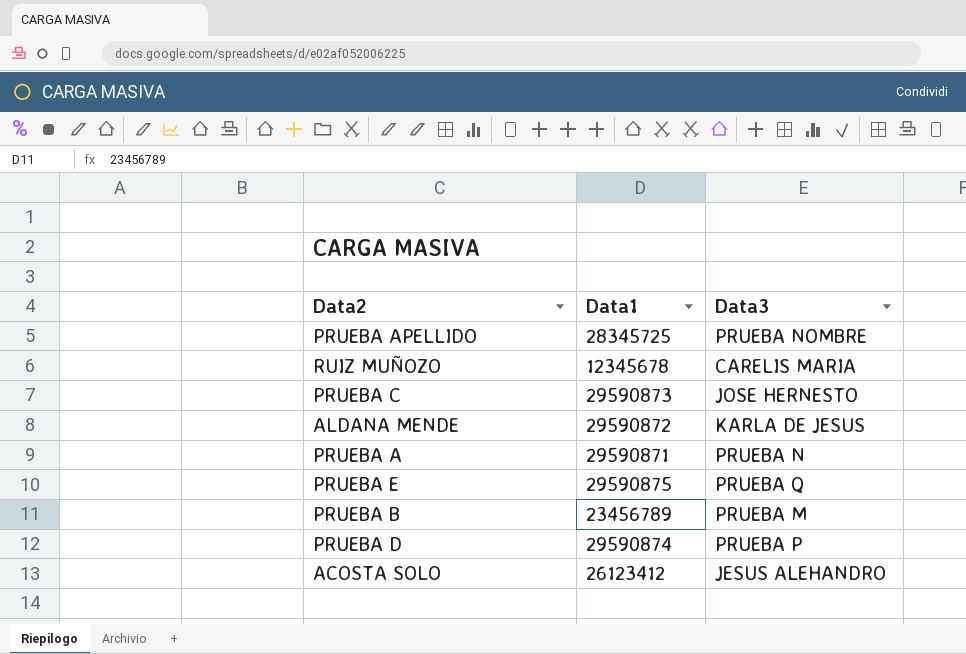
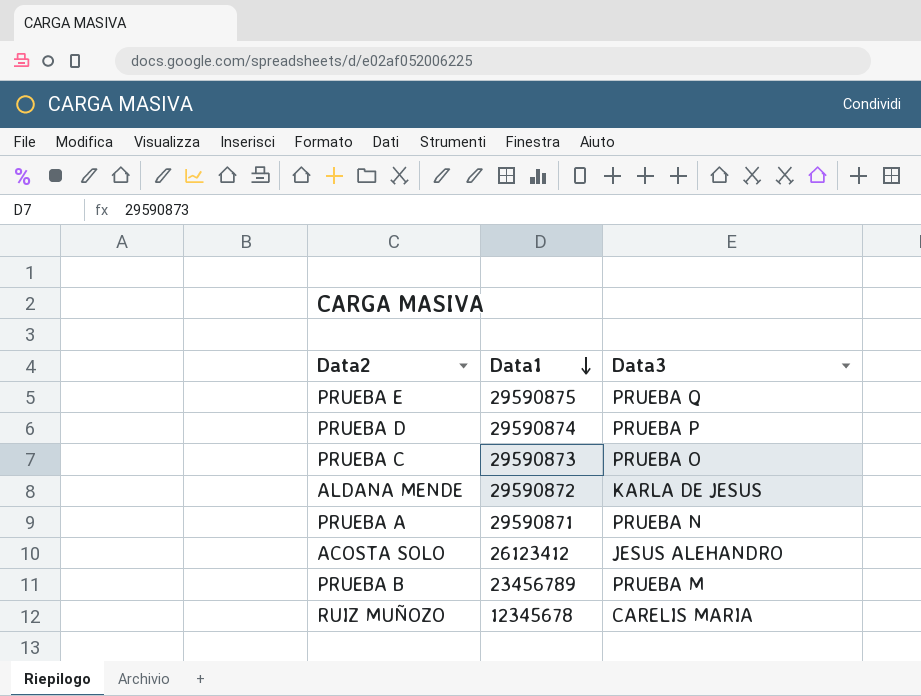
row order: none -> Data1 descending
row PRUEBA APELLIDO: 28345725 | PRUEBA NOMBRE -> none
PRUEBA C | Data3: JOSE HERNESTO -> PRUEBA O

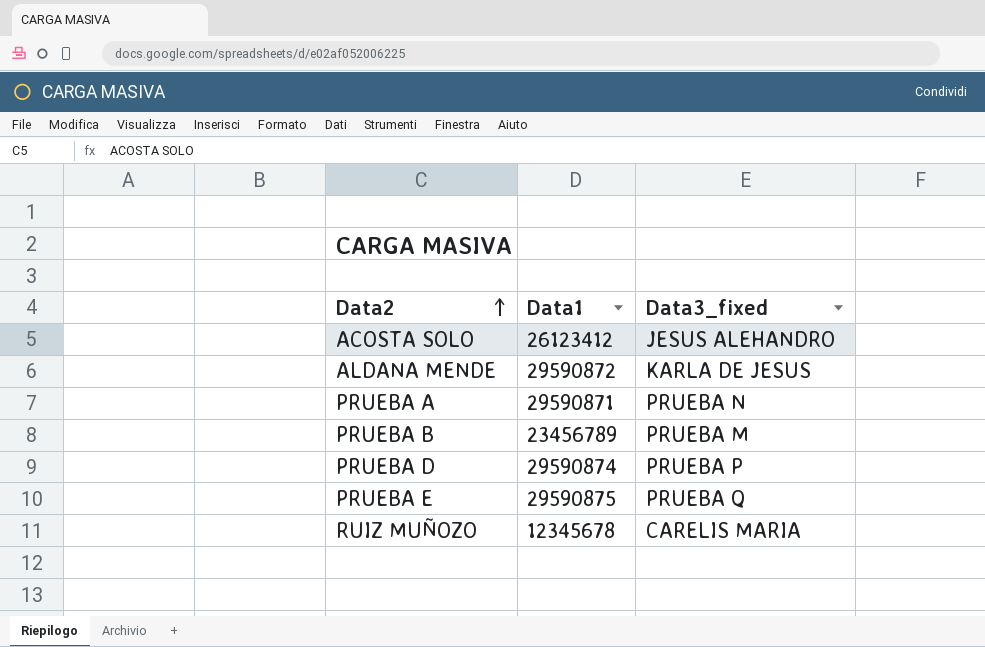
row order: Data1 descending -> Data2 ascending
column name: Data3 -> Data3_fixed
row PRUEBA C: 29590873 | PRUEBA O -> none

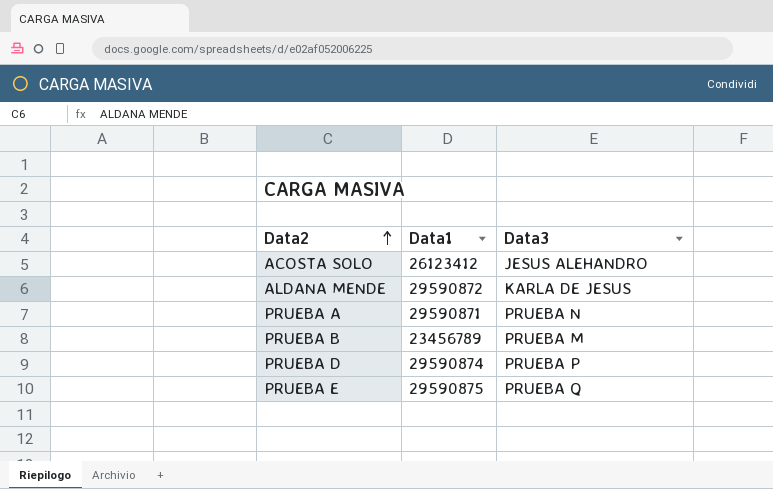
column name: Data3_fixed -> Data3
row RUIZ MUÑOZO: 12345678 | CARELIS MARIA -> none

